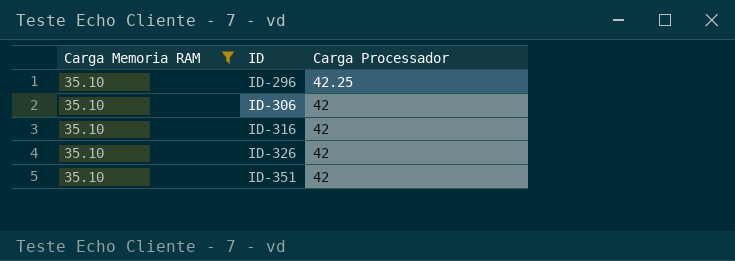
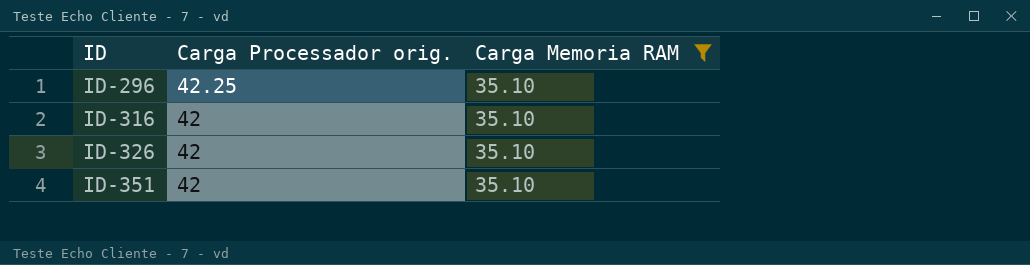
column name: Carga Processador -> Carga Processador orig.
column Carga Memoria RAM | position: 1 -> 3
row ID-306: 35.10 | 42 -> none

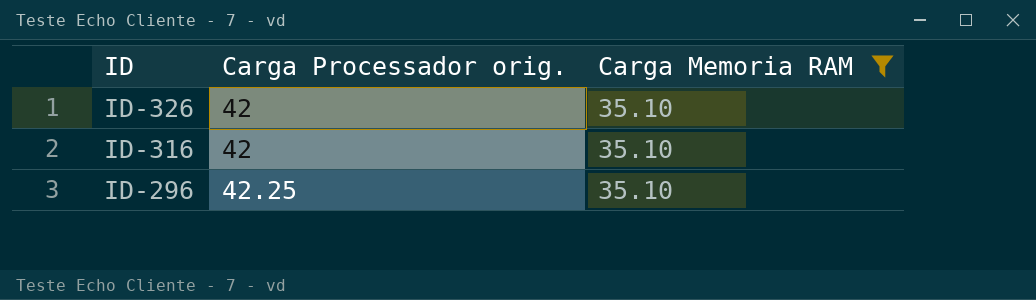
row order: ID ascending -> ID descending
row ID-351: 42 | 35.10 -> none

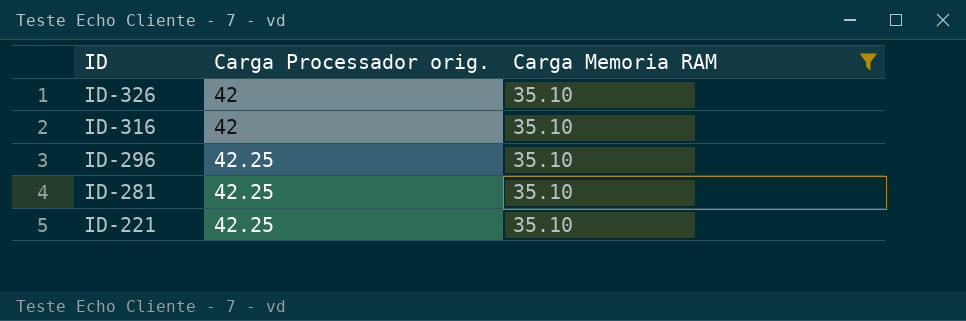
row ID-281: none -> 42.25 | 35.10
row ID-221: none -> 42.25 | 35.10

